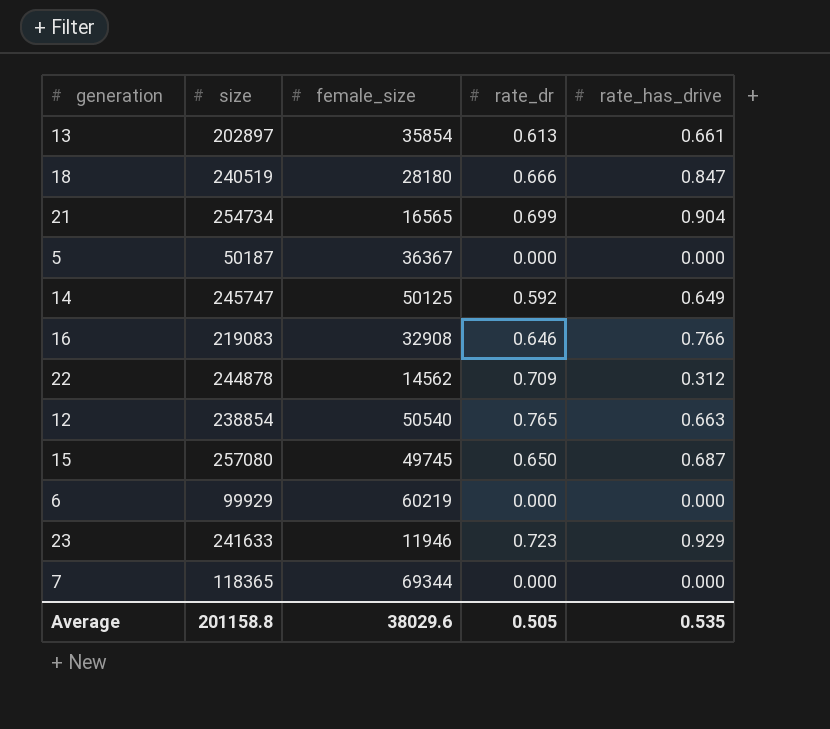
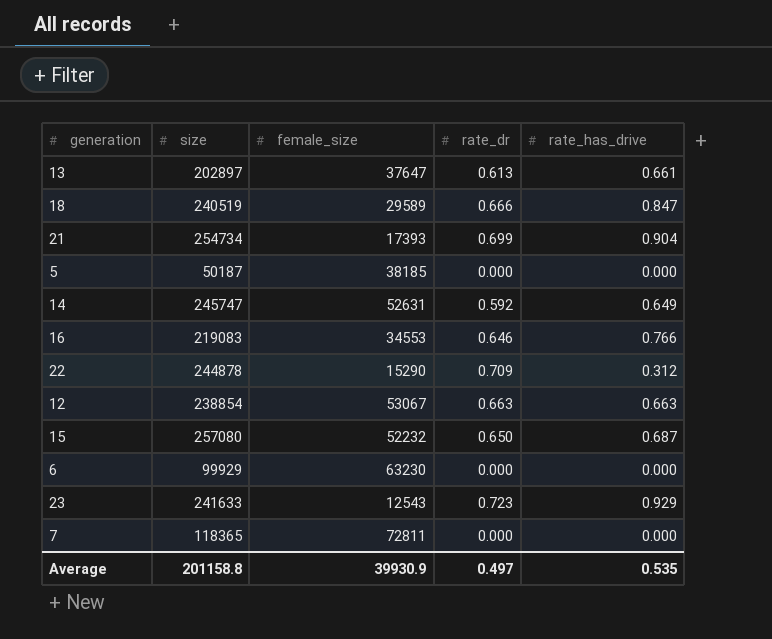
13 | female_size: 35854 -> 37647
18 | female_size: 28180 -> 29589
21 | female_size: 16565 -> 17393
5 | female_size: 36367 -> 38185
14 | female_size: 50125 -> 52631
16 | female_size: 32908 -> 34553
22 | female_size: 14562 -> 15290
12 | female_size: 50540 -> 53067
12 | rate_dr: 0.765 -> 0.663
15 | female_size: 49745 -> 52232
6 | female_size: 60219 -> 63230
23 | female_size: 11946 -> 12543
7 | female_size: 69344 -> 72811
Average | female_size: 38029.6 -> 39930.9
Average | rate_dr: 0.505 -> 0.497

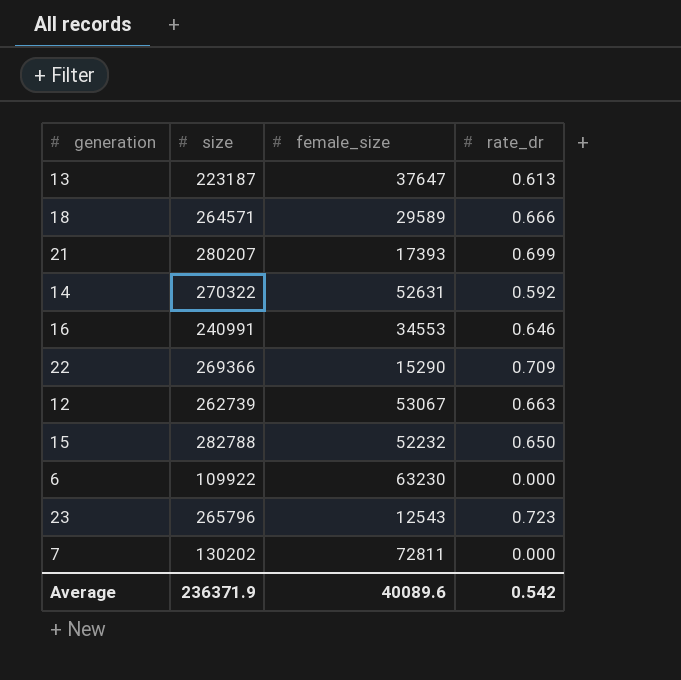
column rate_has_drive | position: 5 -> none
row 5: 50187 | 38185 | 0.000 | 0.000 -> none
13 | size: 202897 -> 223187
18 | size: 240519 -> 264571
21 | size: 254734 -> 280207
14 | size: 245747 -> 270322
16 | size: 219083 -> 240991
22 | size: 244878 -> 269366
12 | size: 238854 -> 262739
15 | size: 257080 -> 282788
6 | size: 99929 -> 109922
23 | size: 241633 -> 265796
7 | size: 118365 -> 130202
Average | size: 201158.8 -> 236371.9
Average | female_size: 39930.9 -> 40089.6
Average | rate_dr: 0.497 -> 0.542

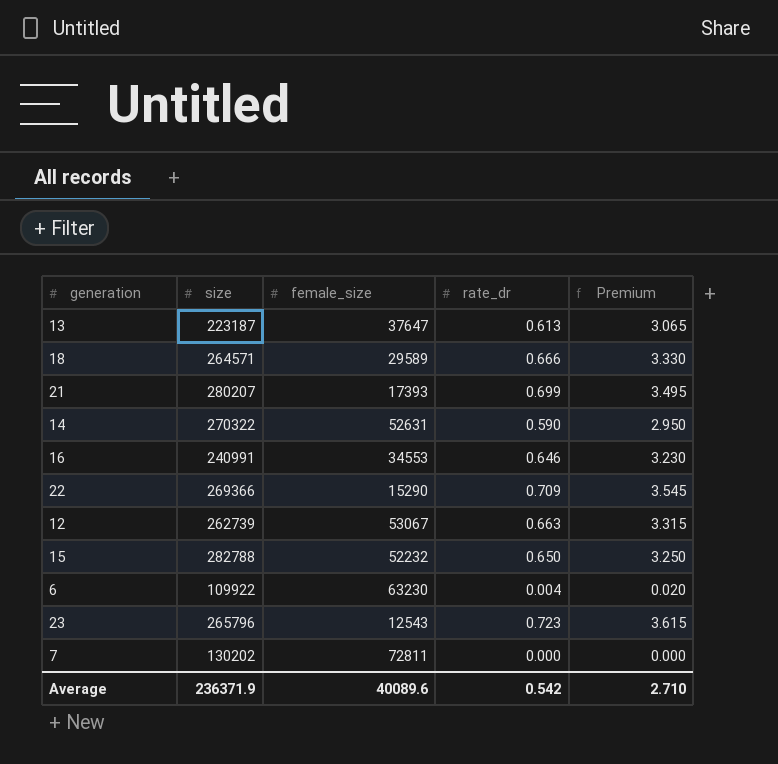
column Premium | formula: none -> [rate_dr] * 5
14 | rate_dr: 0.592 -> 0.590
6 | rate_dr: 0.000 -> 0.004

